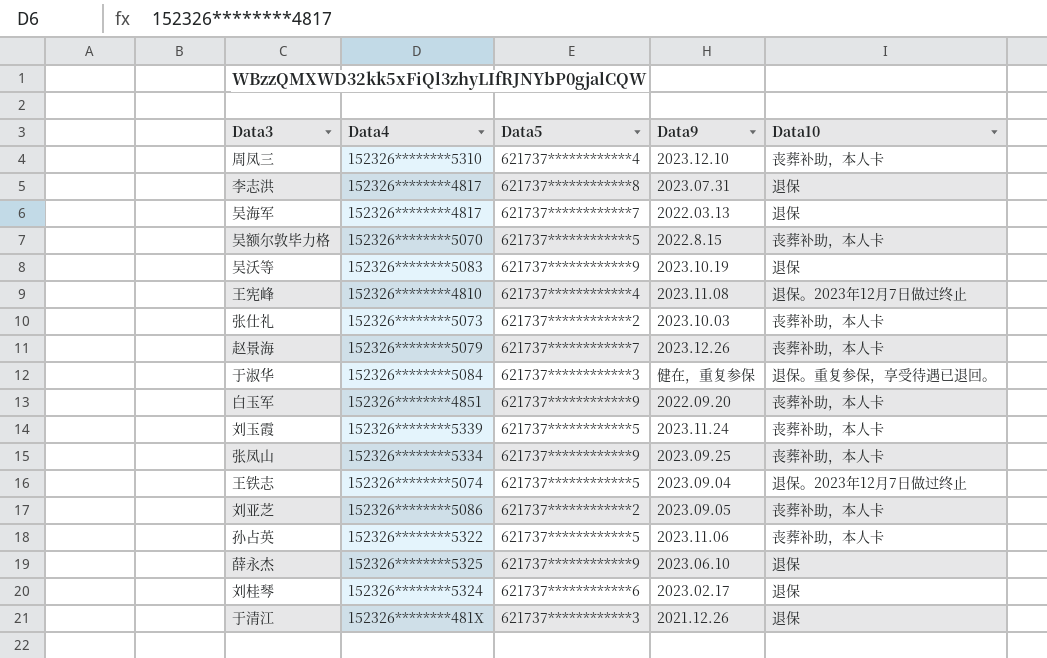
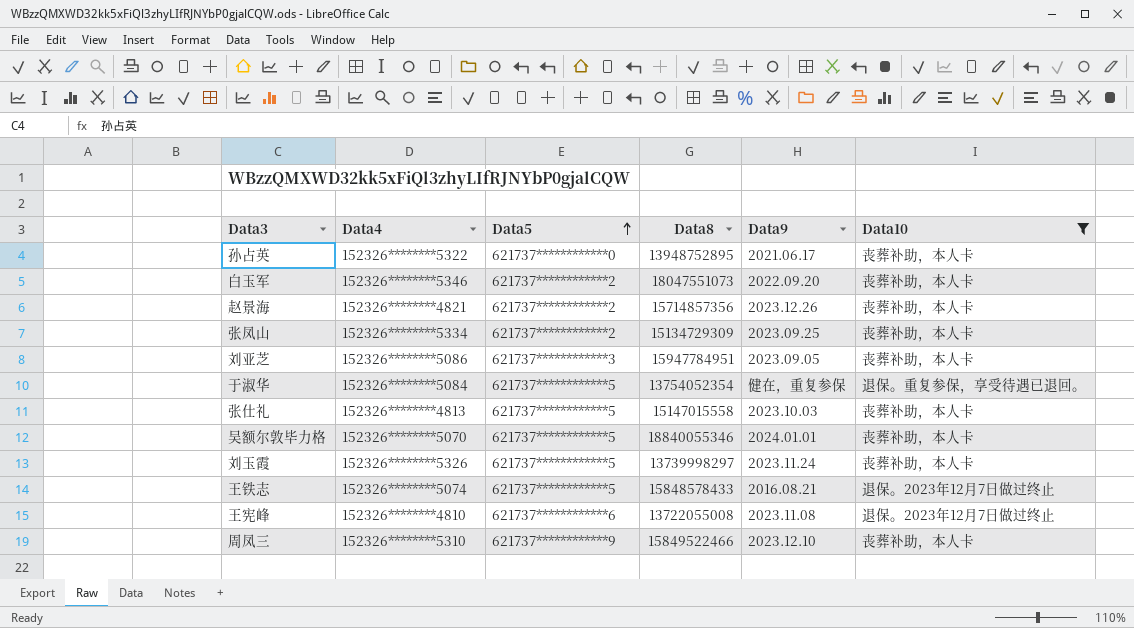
filter: none -> Data10 != 退保
row order: none -> Data5 ascending
column Data8 | position: none -> 4
孙占英 | Data5: 621737************5 -> 621737************0
孙占英 | Data9: 2023.11.06 -> 2021.06.17
白玉军 | Data4: 152326********4851 -> 152326********5346
白玉军 | Data5: 621737************9 -> 621737************2
赵景海 | Data4: 152326********5079 -> 152326********4821
赵景海 | Data5: 621737************7 -> 621737************2
张凤山 | Data5: 621737************9 -> 621737************2
刘亚芝 | Data5: 621737************2 -> 621737************3
于淑华 | Data5: 621737************3 -> 621737************5
张仕礼 | Data4: 152326********5073 -> 152326********4813
张仕礼 | Data5: 621737************2 -> 621737************5
吴额尔敦毕力格 | Data9: 2022.8.15 -> 2024.01.01
刘玉霞 | Data4: 152326********5339 -> 152326********5326
王铁志 | Data9: 2023.09.04 -> 2016.08.21
王宪峰 | Data5: 621737************4 -> 621737************6
周凤三 | Data5: 621737************4 -> 621737************9

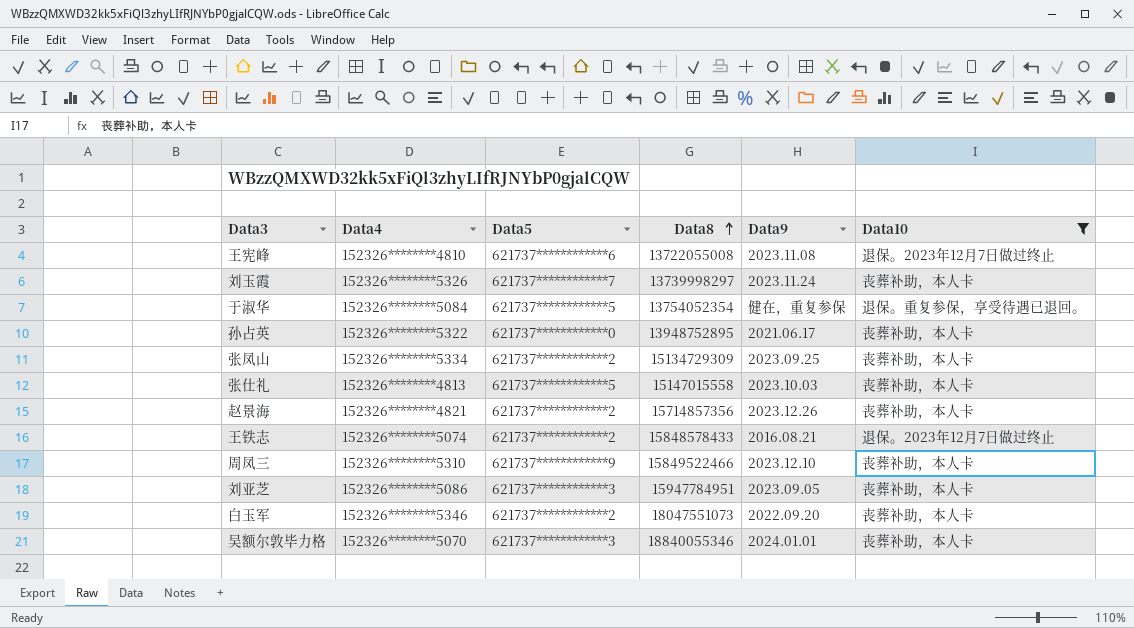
row order: Data5 ascending -> Data8 ascending
刘玉霞 | Data5: 621737************5 -> 621737************7
王铁志 | Data5: 621737************5 -> 621737************2
吴额尔敦毕力格 | Data5: 621737************5 -> 621737************3

